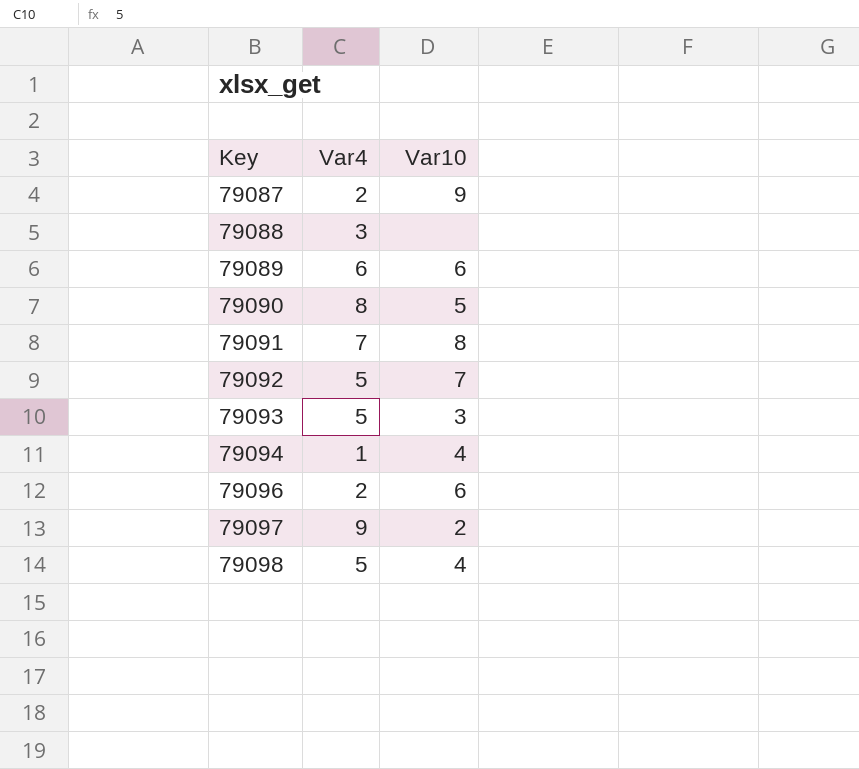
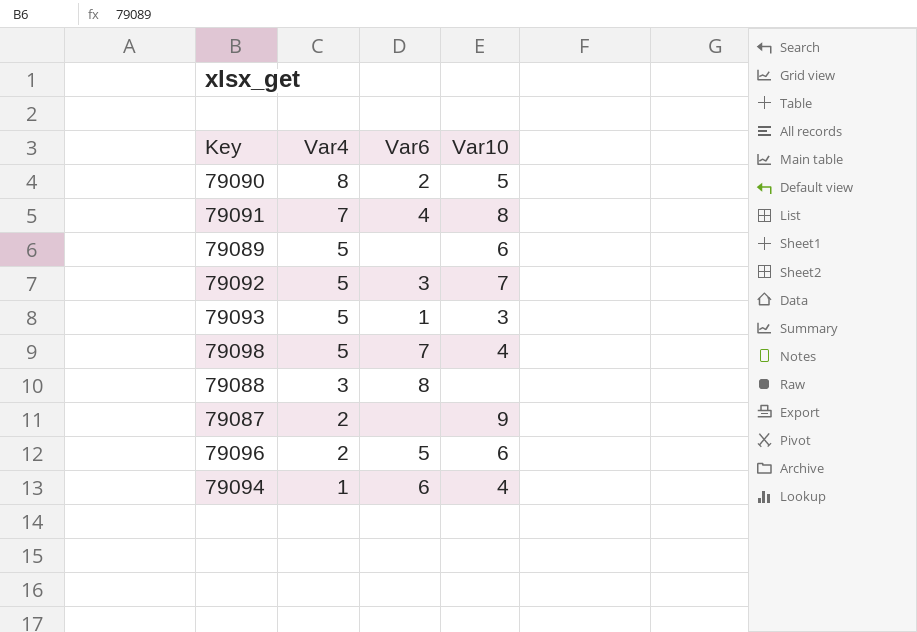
row order: Key ascending -> Var4 descending
column Var6 | position: none -> 3
row 79097: 9 | 2 -> none
79089 | Var4: 6 -> 5

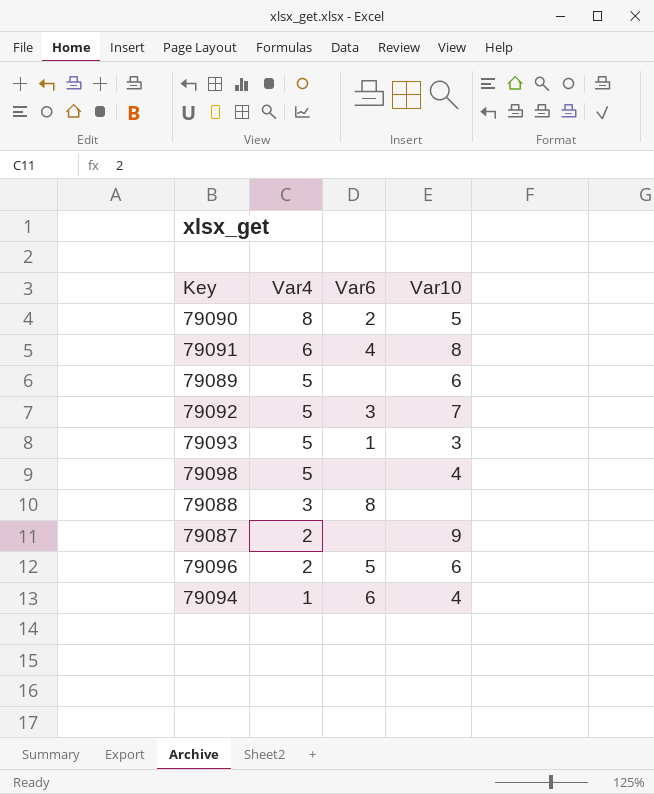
79091 | Var4: 7 -> 6
79098 | Var6: 7 -> none

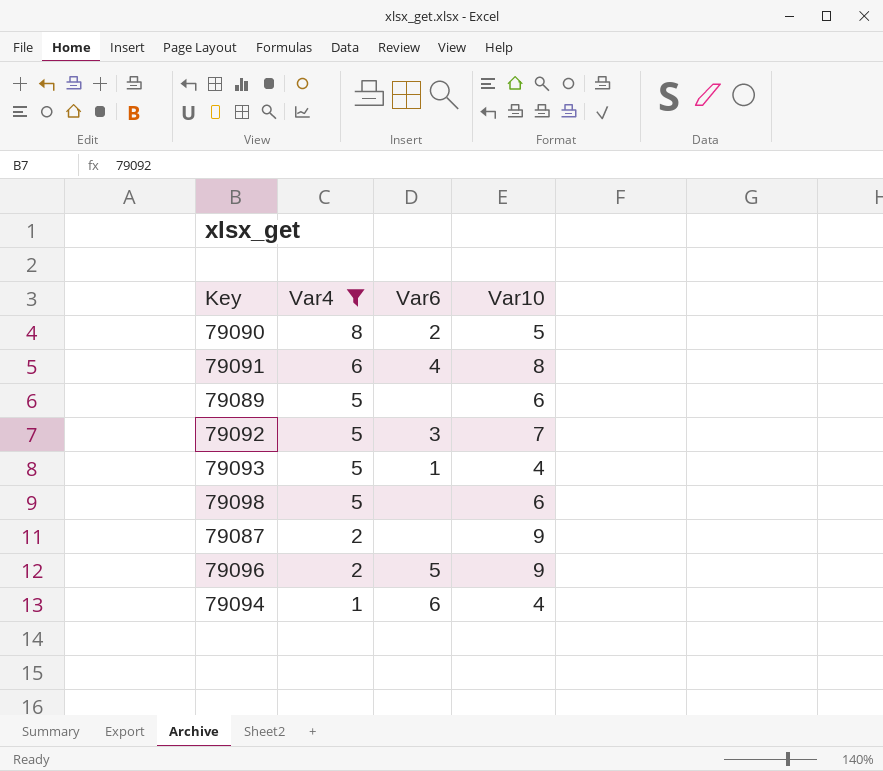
filter: none -> Var4 != 3
79093 | Var10: 3 -> 4
79098 | Var10: 4 -> 6
79096 | Var10: 6 -> 9

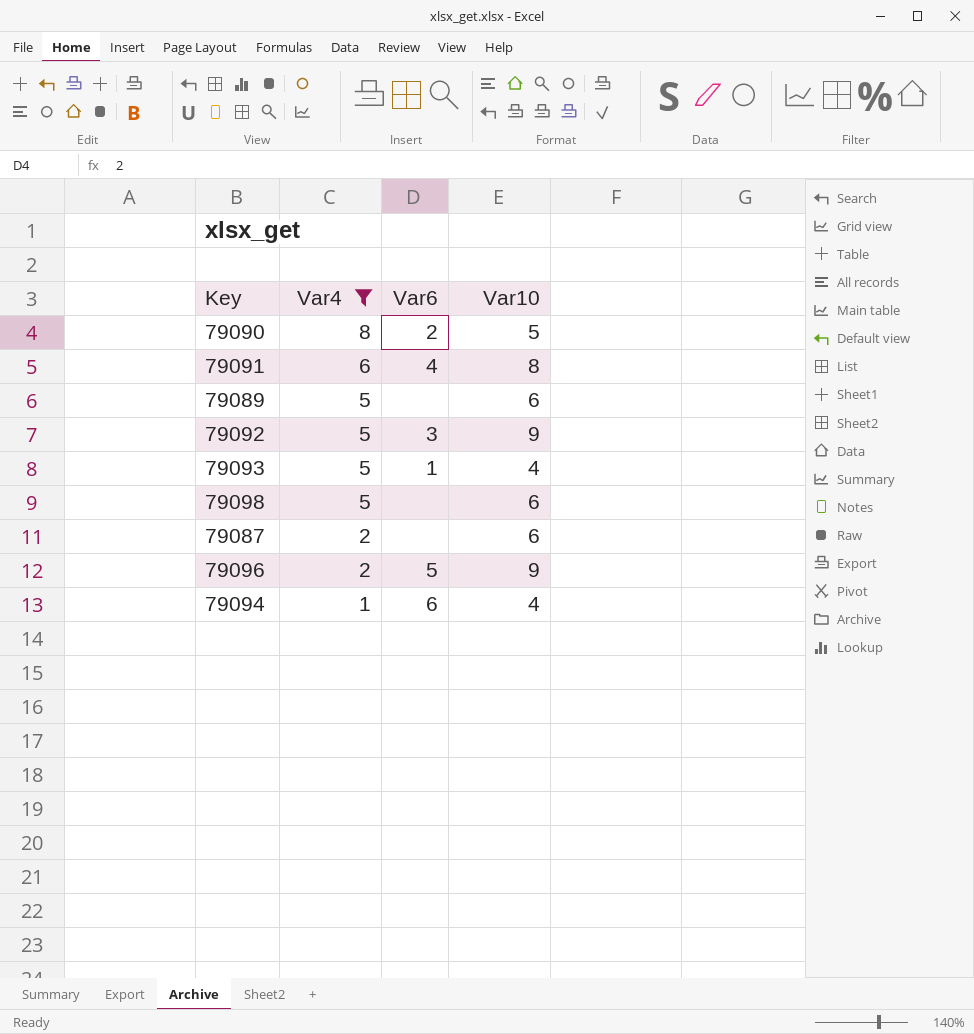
79092 | Var10: 7 -> 9
79087 | Var10: 9 -> 6

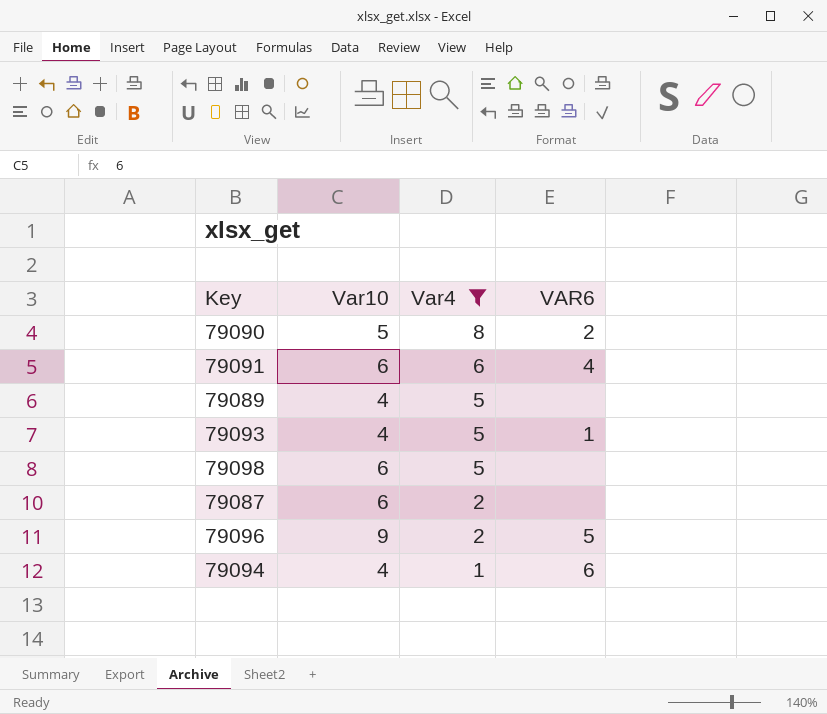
column Var10 | position: 4 -> 2
column name: Var6 -> VAR6
row 79092: 5 | 3 | 9 -> none
79091 | Var10: 8 -> 6
79089 | Var10: 6 -> 4

